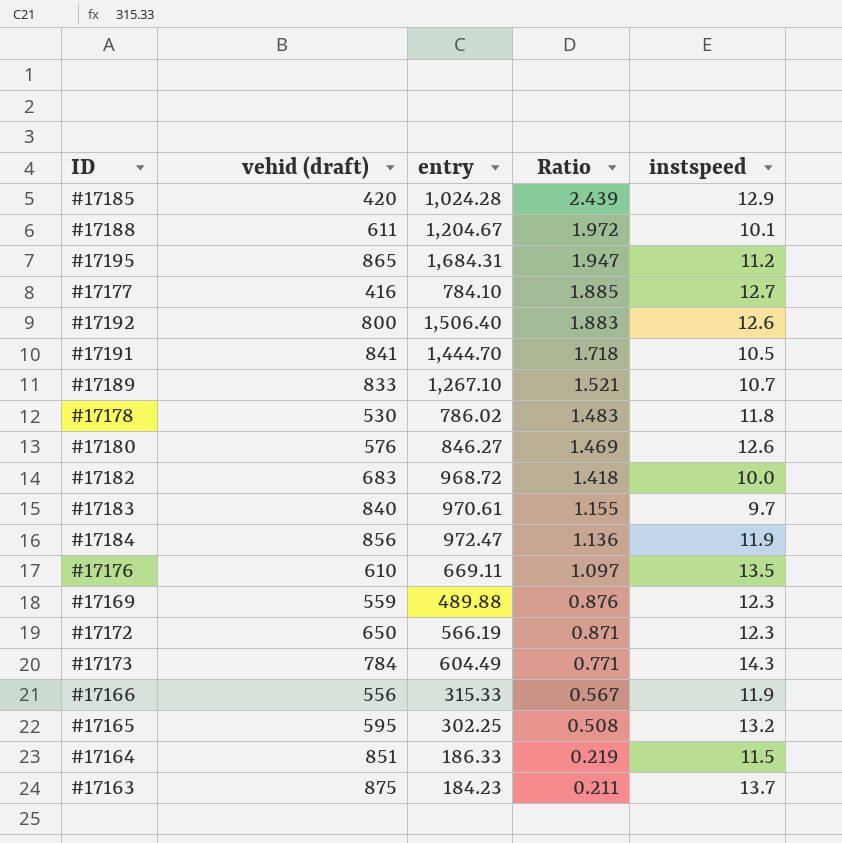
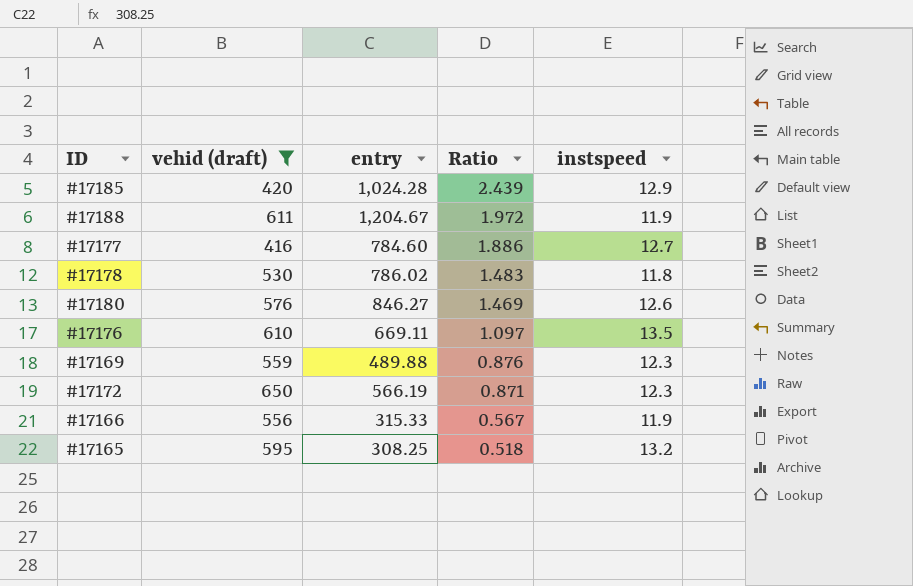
filter: none -> vehid (draft) <= 650
#17188 | instspeed: 10.1 -> 11.9
#17177 | entry: 784.10 -> 784.60
#17177 | Ratio: 1.885 -> 1.886
#17165 | entry: 302.25 -> 308.25
#17165 | Ratio: 0.508 -> 0.518

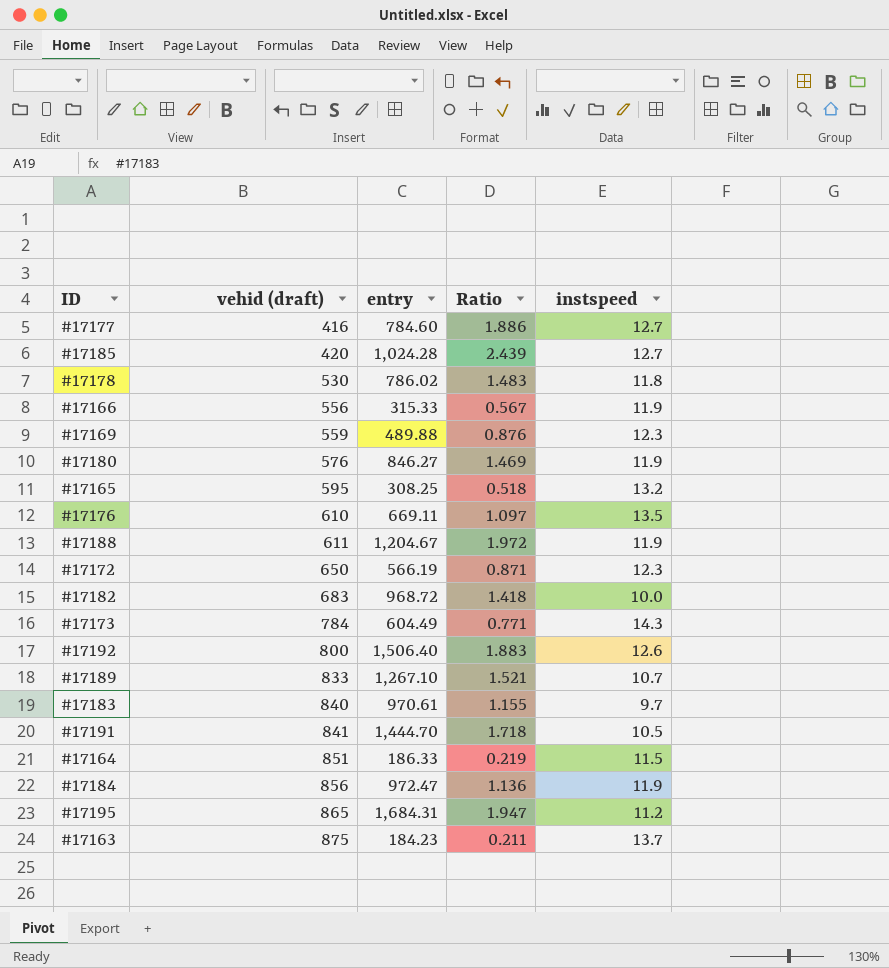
filter: vehid (draft) <= 650 -> none
row order: Ratio descending -> vehid (draft) ascending
#17185 | instspeed: 12.9 -> 12.7
#17180 | instspeed: 12.6 -> 11.9

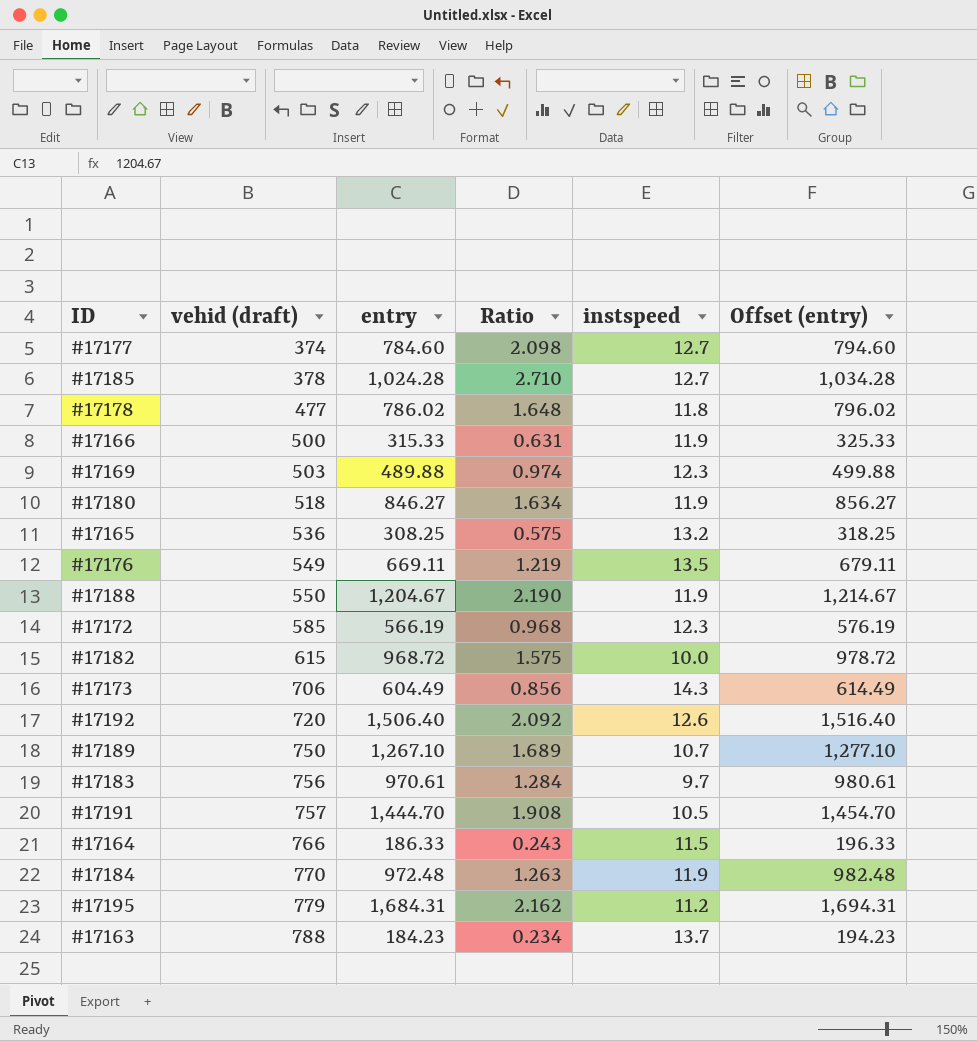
column Offset (entry) | formula: none -> [entry] + 10
#17177 | vehid (draft): 416 -> 374
#17177 | Ratio: 1.886 -> 2.098
#17185 | vehid (draft): 420 -> 378
#17185 | Ratio: 2.439 -> 2.710
#17178 | vehid (draft): 530 -> 477
#17178 | Ratio: 1.483 -> 1.648
#17166 | vehid (draft): 556 -> 500
#17166 | Ratio: 0.567 -> 0.631
#17169 | vehid (draft): 559 -> 503
#17169 | Ratio: 0.876 -> 0.974
#17180 | vehid (draft): 576 -> 518
#17180 | Ratio: 1.469 -> 1.634
#17165 | vehid (draft): 595 -> 536
#17165 | Ratio: 0.518 -> 0.575
#17176 | vehid (draft): 610 -> 549
#17176 | Ratio: 1.097 -> 1.219
#17188 | vehid (draft): 611 -> 550
#17188 | Ratio: 1.972 -> 2.190
#17172 | vehid (draft): 650 -> 585
#17172 | Ratio: 0.871 -> 0.968
#17182 | vehid (draft): 683 -> 615
#17182 | Ratio: 1.418 -> 1.575
#17173 | vehid (draft): 784 -> 706
#17173 | Ratio: 0.771 -> 0.856
#17192 | vehid (draft): 800 -> 720
#17192 | Ratio: 1.883 -> 2.092
#17189 | vehid (draft): 833 -> 750
#17189 | Ratio: 1.521 -> 1.689
#17183 | vehid (draft): 840 -> 756
#17183 | Ratio: 1.155 -> 1.284
#17191 | vehid (draft): 841 -> 757
#17191 | Ratio: 1.718 -> 1.908
#17164 | vehid (draft): 851 -> 766
#17164 | Ratio: 0.219 -> 0.243
#17184 | vehid (draft): 856 -> 770
#17184 | entry: 972.47 -> 972.48
#17184 | Ratio: 1.136 -> 1.263
#17195 | vehid (draft): 865 -> 779
#17195 | Ratio: 1.947 -> 2.162
#17163 | vehid (draft): 875 -> 788
#17163 | Ratio: 0.211 -> 0.234

